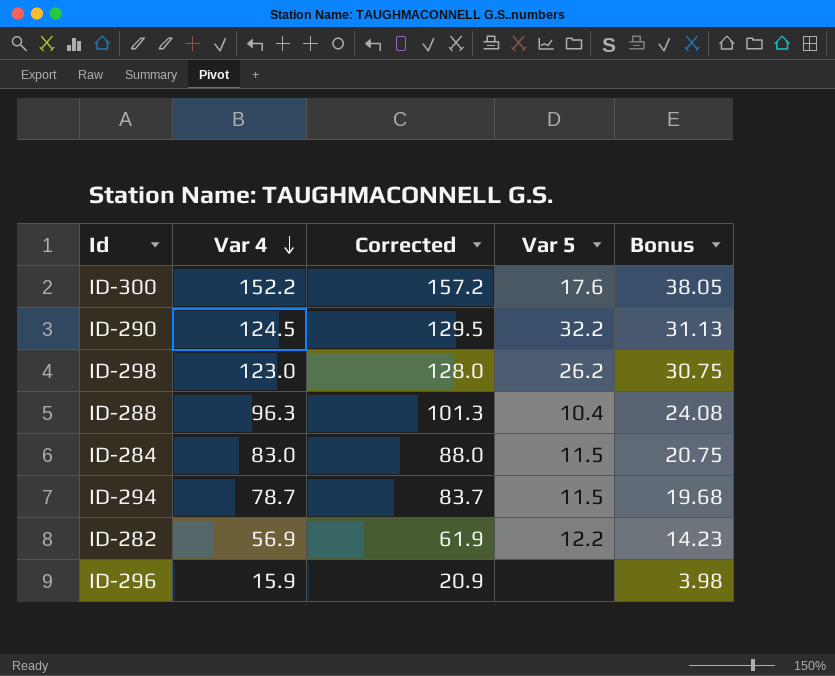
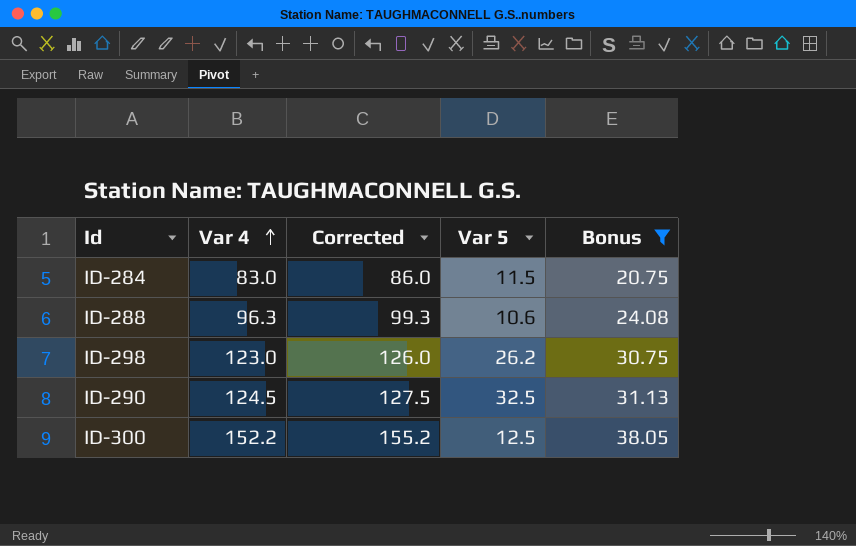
filter: none -> Bonus >= 20.75
row order: Var 4 descending -> Var 4 ascending
column Corrected | formula: [Var 4] + 5 -> [Var 4] + 3
ID-288 | Var 5: 10.4 -> 10.6
ID-290 | Var 5: 32.2 -> 32.5
ID-300 | Var 5: 17.6 -> 12.5

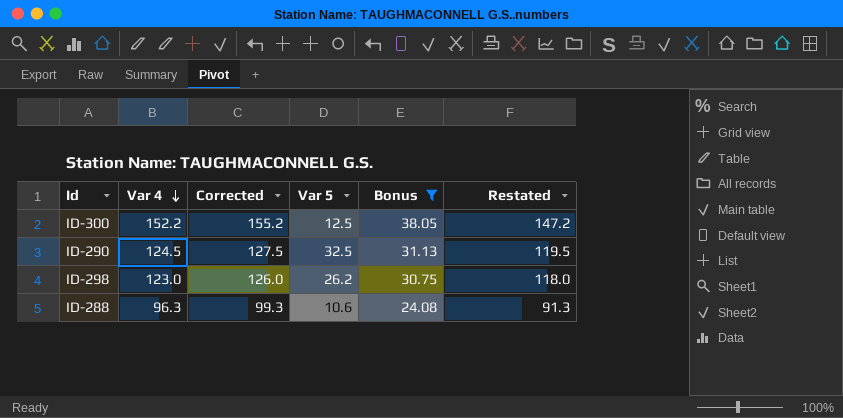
row order: Var 4 ascending -> Var 4 descending
column Restated | formula: none -> [Var 4] - 5
row ID-284: 83.0 | 86.0 | 11.5 | 20.75 -> none

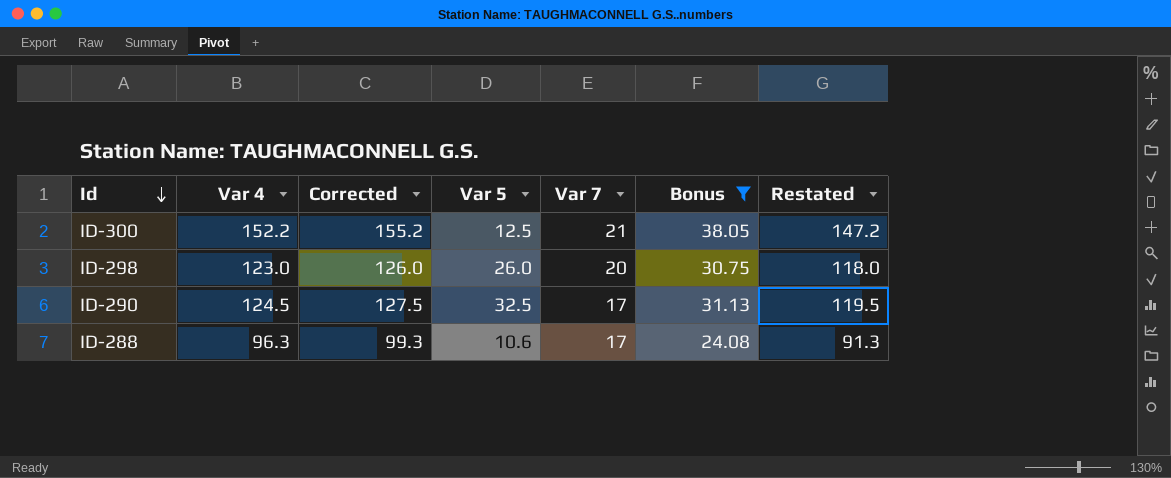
row order: Var 4 descending -> Id descending
column Var 7 | position: none -> 5
ID-298 | Var 5: 26.2 -> 26.0

